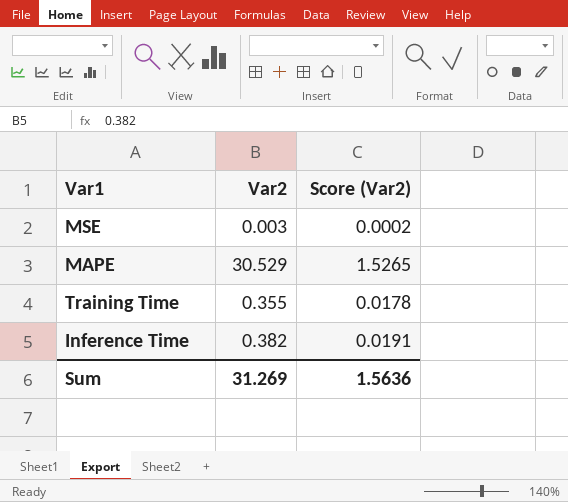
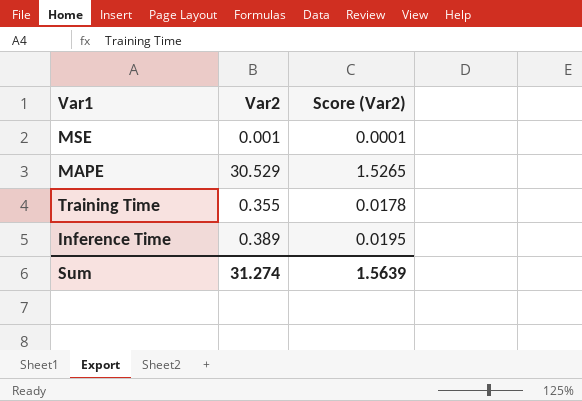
MSE | Var2: 0.003 -> 0.001
MSE | Score (Var2): 0.0002 -> 0.0001
Inference Time | Var2: 0.382 -> 0.389
Inference Time | Score (Var2): 0.0191 -> 0.0195
Sum | Var2: 31.269 -> 31.274
Sum | Score (Var2): 1.5636 -> 1.5639

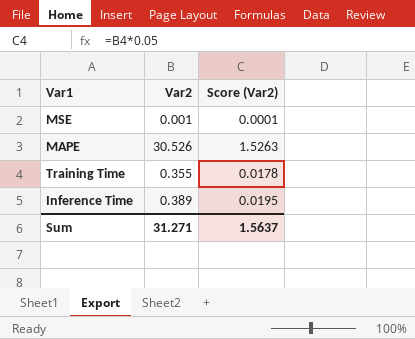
MAPE | Var2: 30.529 -> 30.526
MAPE | Score (Var2): 1.5265 -> 1.5263
Sum | Var2: 31.274 -> 31.271
Sum | Score (Var2): 1.5639 -> 1.5637

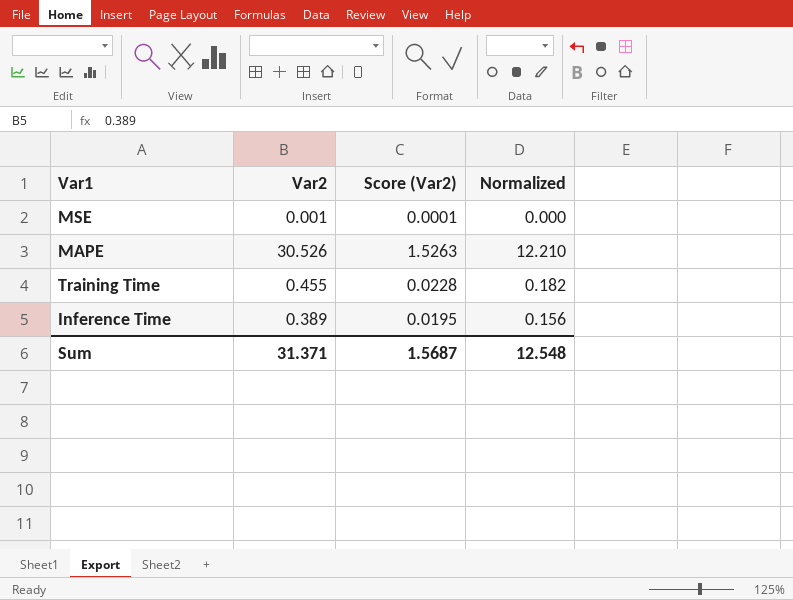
column Normalized | formula: none -> [Var2] * 0.4
Training Time | Var2: 0.355 -> 0.455
Training Time | Score (Var2): 0.0178 -> 0.0228
Sum | Var2: 31.271 -> 31.371
Sum | Score (Var2): 1.5637 -> 1.5687

